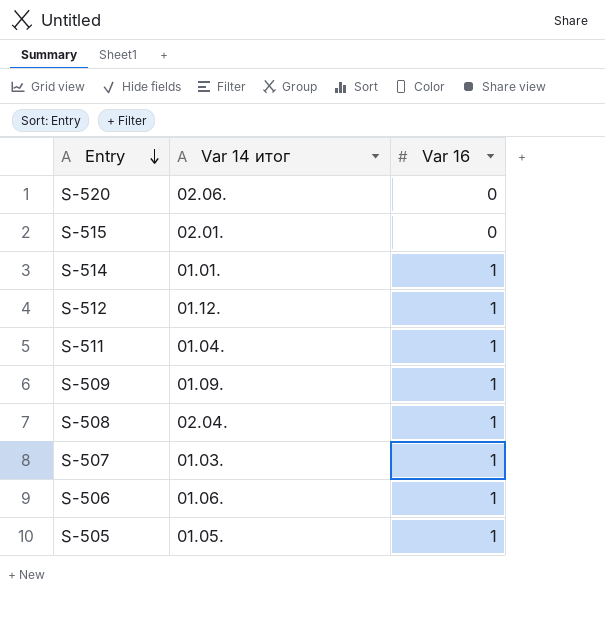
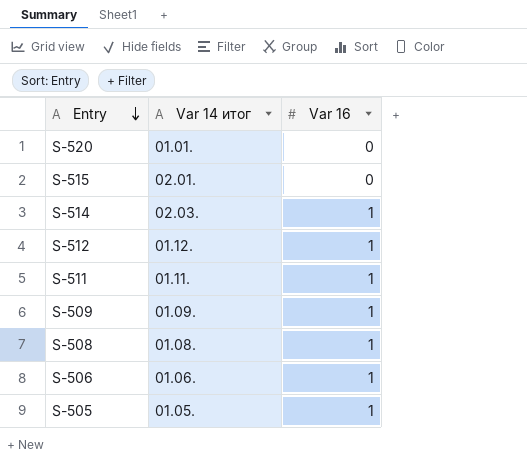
row S-507: 01.03. | 1 -> none
S-520 | Var 14 итог: 02.06. -> 01.01.
S-514 | Var 14 итог: 01.01. -> 02.03.
S-511 | Var 14 итог: 01.04. -> 01.11.
S-508 | Var 14 итог: 02.04. -> 01.08.

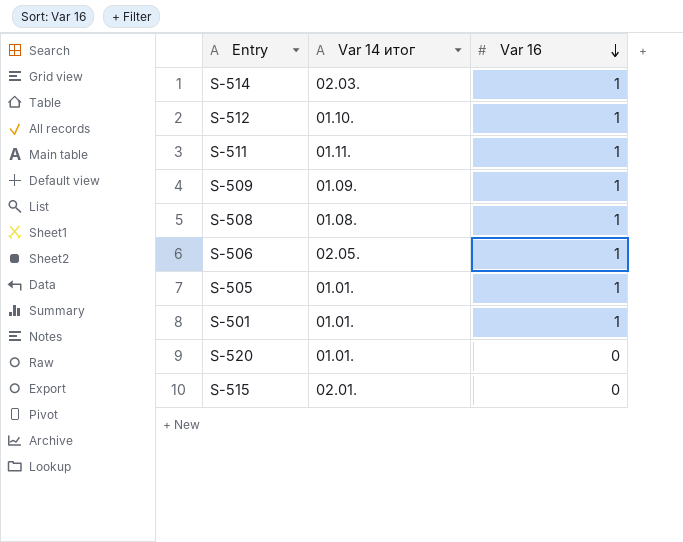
row order: Entry descending -> Var 16 descending
S-512 | Var 14 итог: 01.12. -> 01.10.
S-506 | Var 14 итог: 01.06. -> 02.05.
S-505 | Var 14 итог: 01.05. -> 01.01.
row S-501: none -> 01.01. | 1

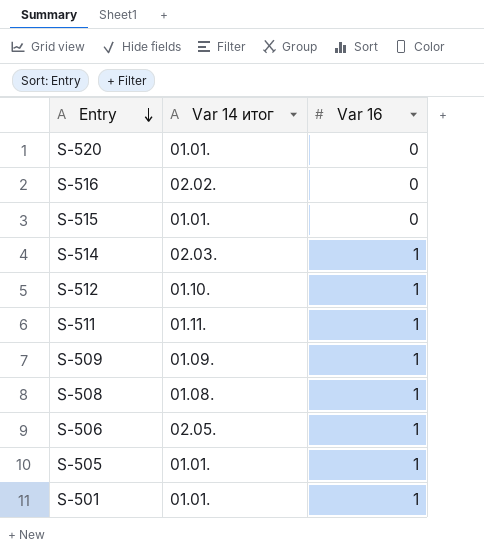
row order: Var 16 descending -> Entry descending
row S-516: none -> 02.02. | 0
S-515 | Var 14 итог: 02.01. -> 01.01.

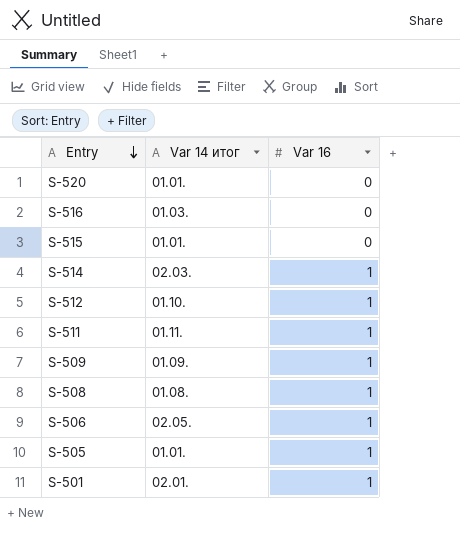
S-516 | Var 14 итог: 02.02. -> 01.03.
S-501 | Var 14 итог: 01.01. -> 02.01.

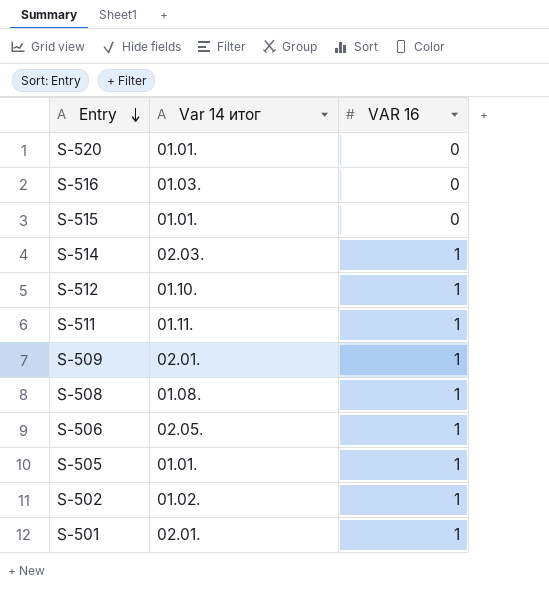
column name: Var 16 -> VAR 16
S-509 | Var 14 итог: 01.09. -> 02.01.
row S-502: none -> 01.02. | 1

